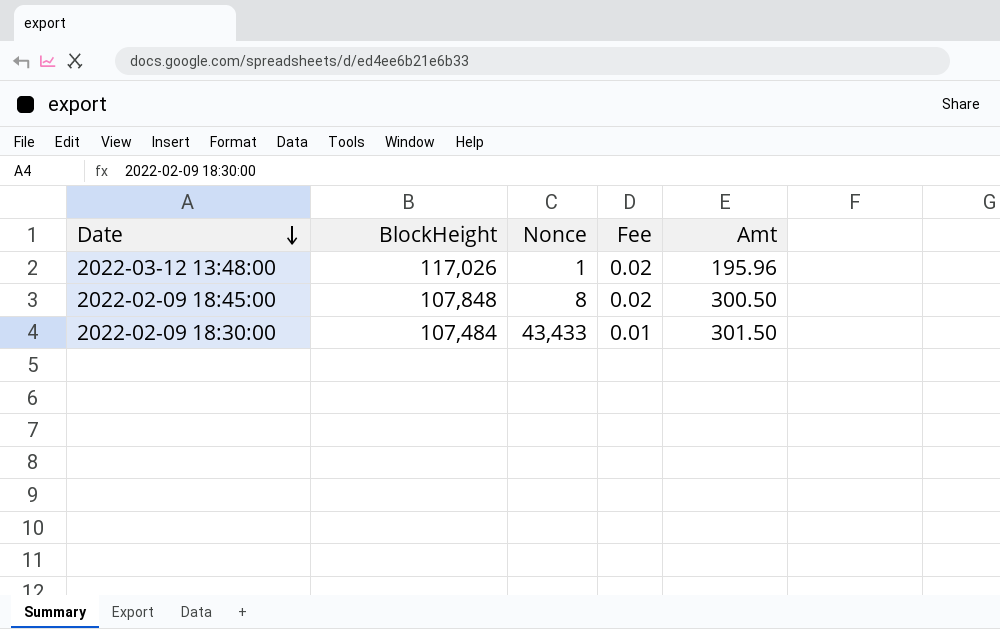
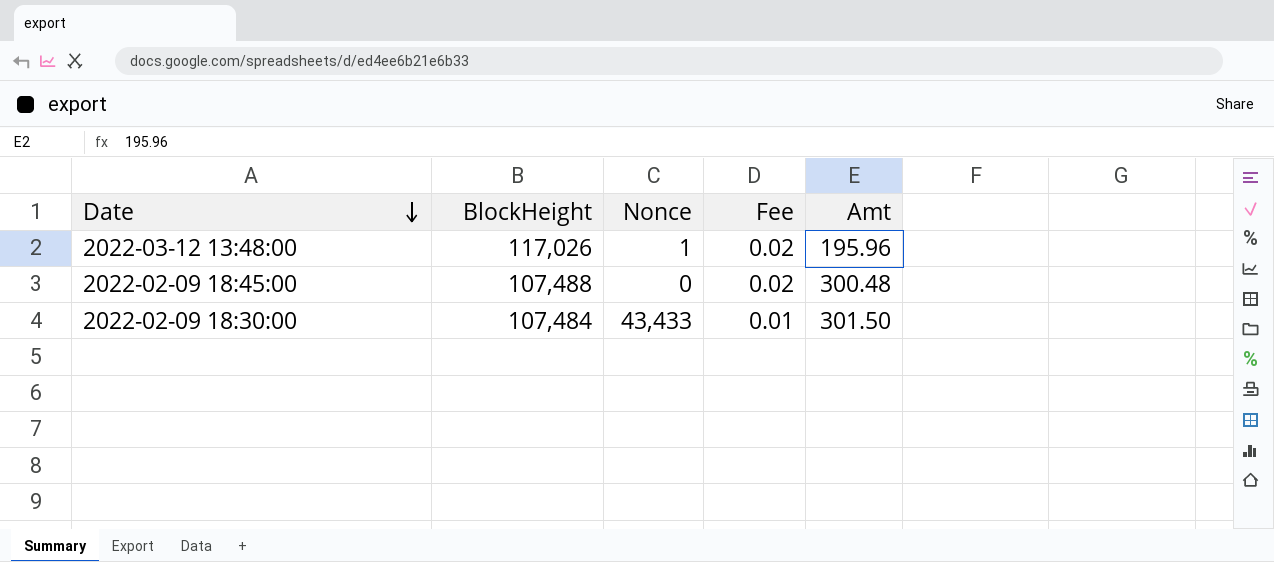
2022-02-09 18:45:00 | BlockHeight: 107,848 -> 107,488
2022-02-09 18:45:00 | Nonce: 8 -> 0
2022-02-09 18:45:00 | Amt: 300.50 -> 300.48

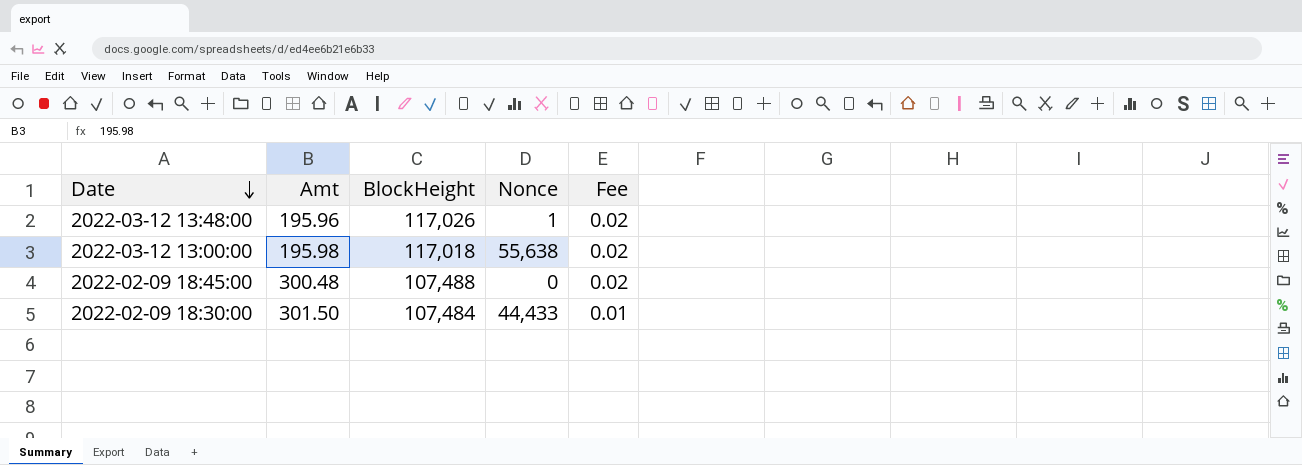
column Amt | position: 5 -> 2
row 2022-03-12 13:00:00: none -> 195.98 | 117,018 | 55,638 | 0.02
2022-02-09 18:30:00 | Nonce: 43,433 -> 44,433

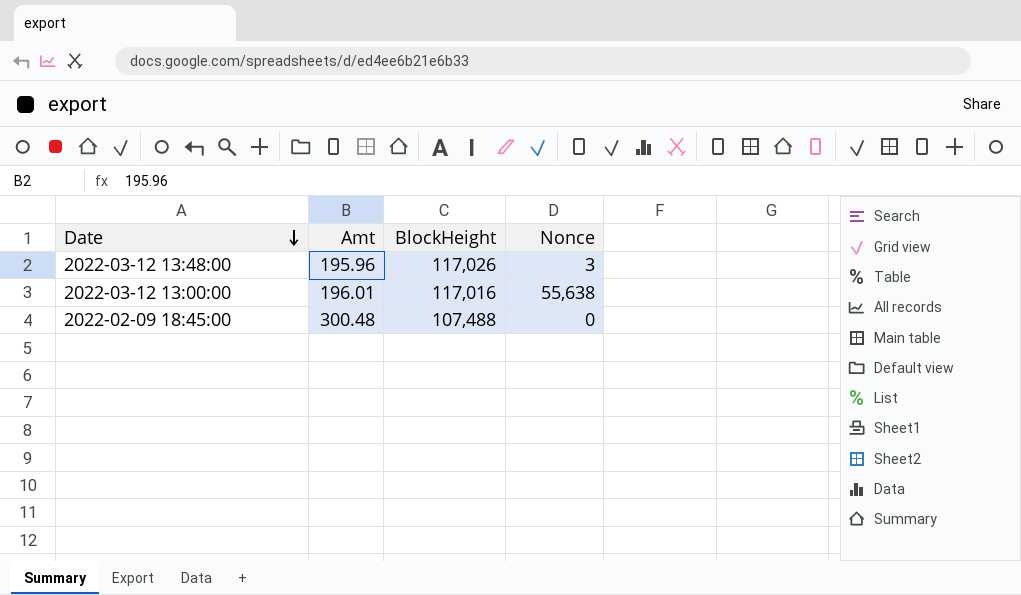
column Fee | position: 5 -> none
row 2022-02-09 18:30:00: 301.50 | 107,484 | 44,433 | 0.01 -> none
2022-03-12 13:48:00 | Nonce: 1 -> 3
2022-03-12 13:00:00 | Amt: 195.98 -> 196.01
2022-03-12 13:00:00 | BlockHeight: 117,018 -> 117,016

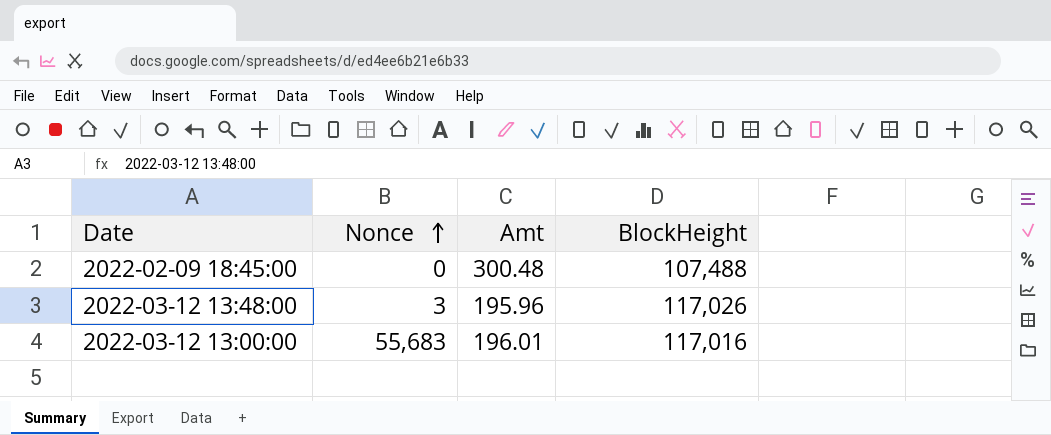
row order: Date descending -> Nonce ascending
column Nonce | position: 4 -> 2
2022-03-12 13:00:00 | Nonce: 55,638 -> 55,683

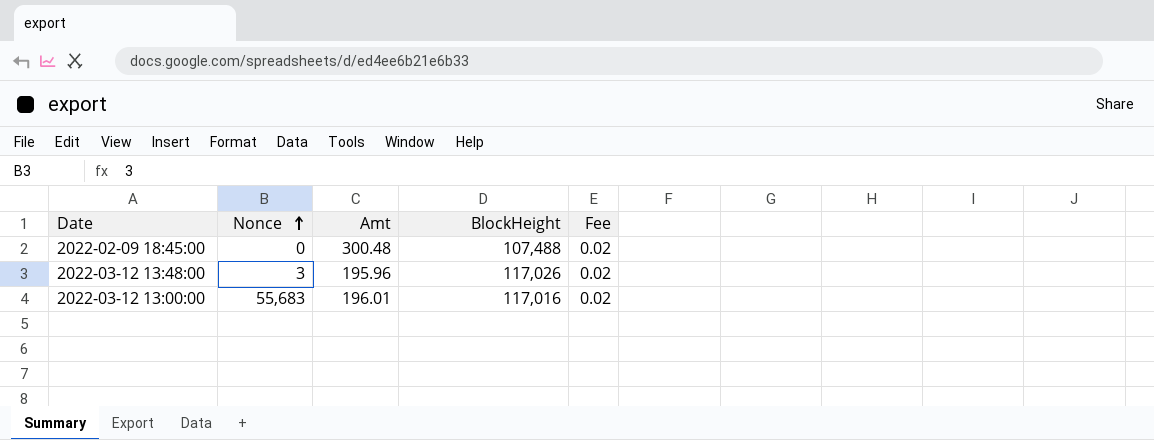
column Fee | position: none -> 5

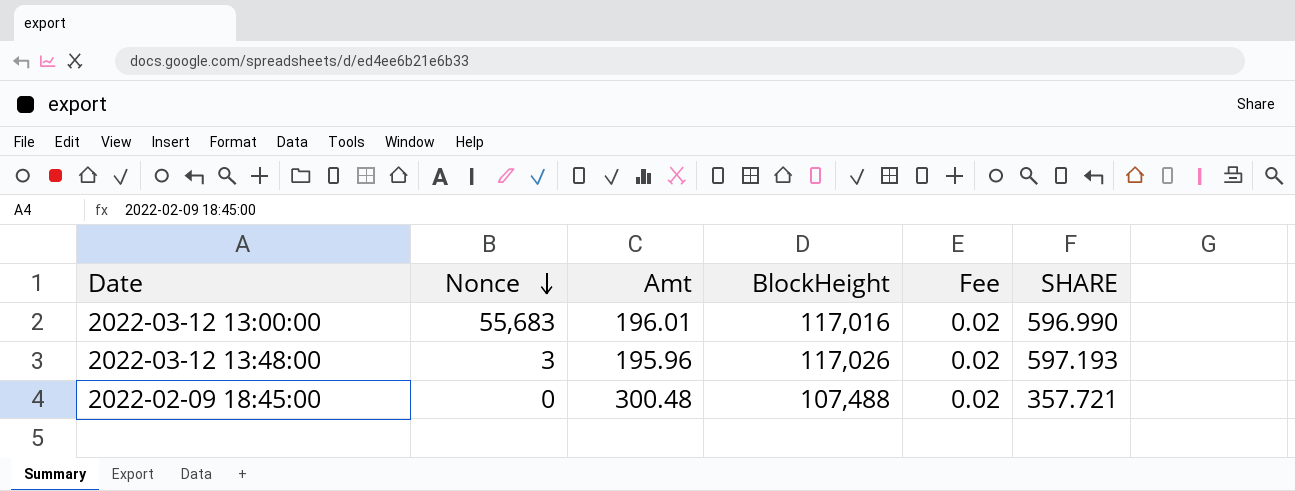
row order: Nonce ascending -> Nonce descending
column SHARE | formula: none -> [BlockHeight] / [Amt]

